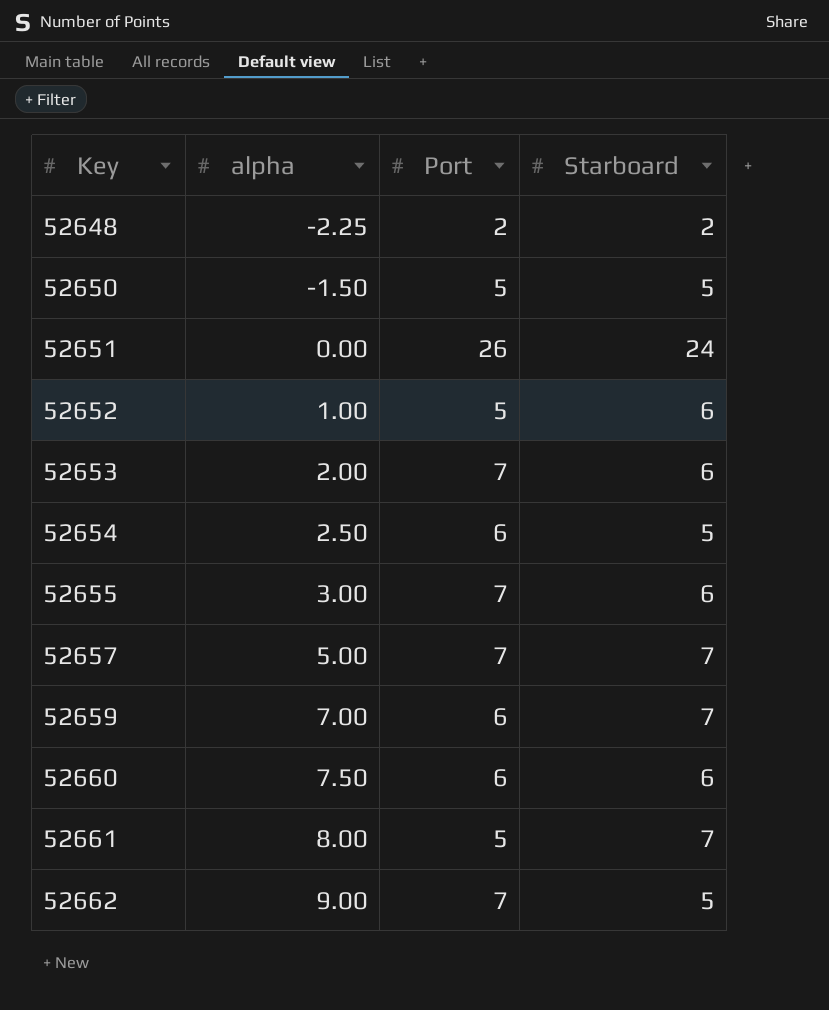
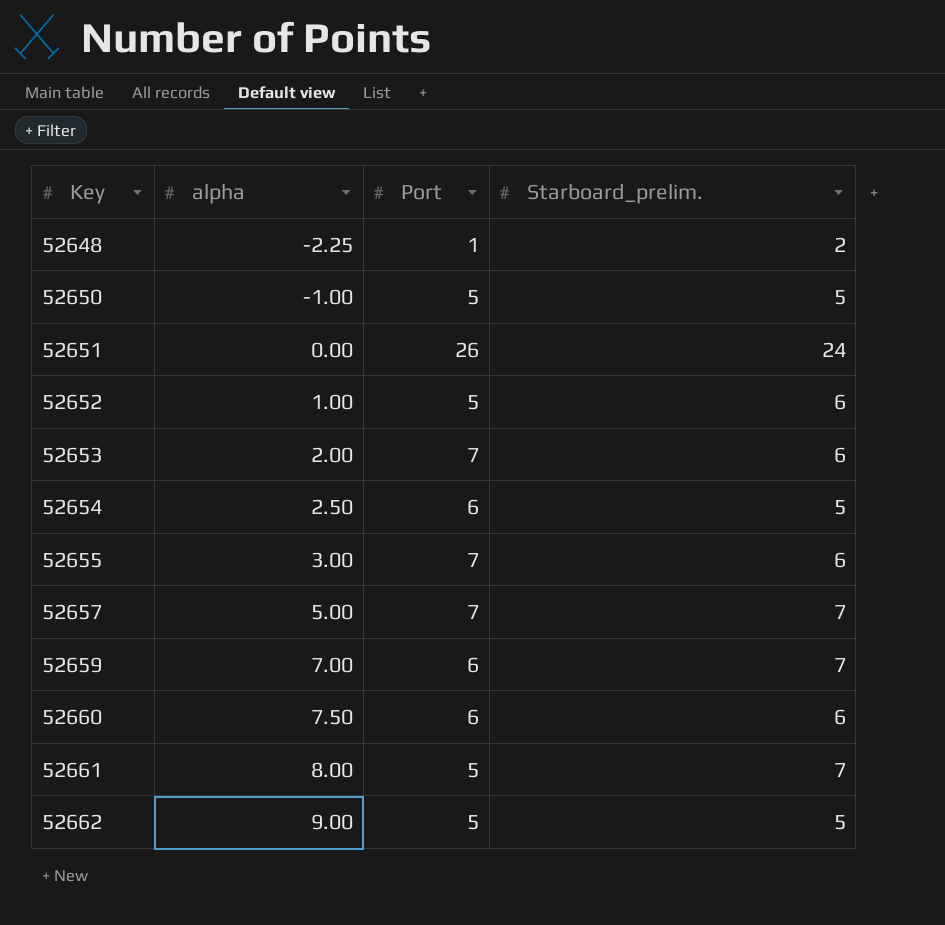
column name: Starboard -> Starboard_prelim.
52648 | Port: 2 -> 1
52650 | alpha: -1.50 -> -1.00
52662 | Port: 7 -> 5

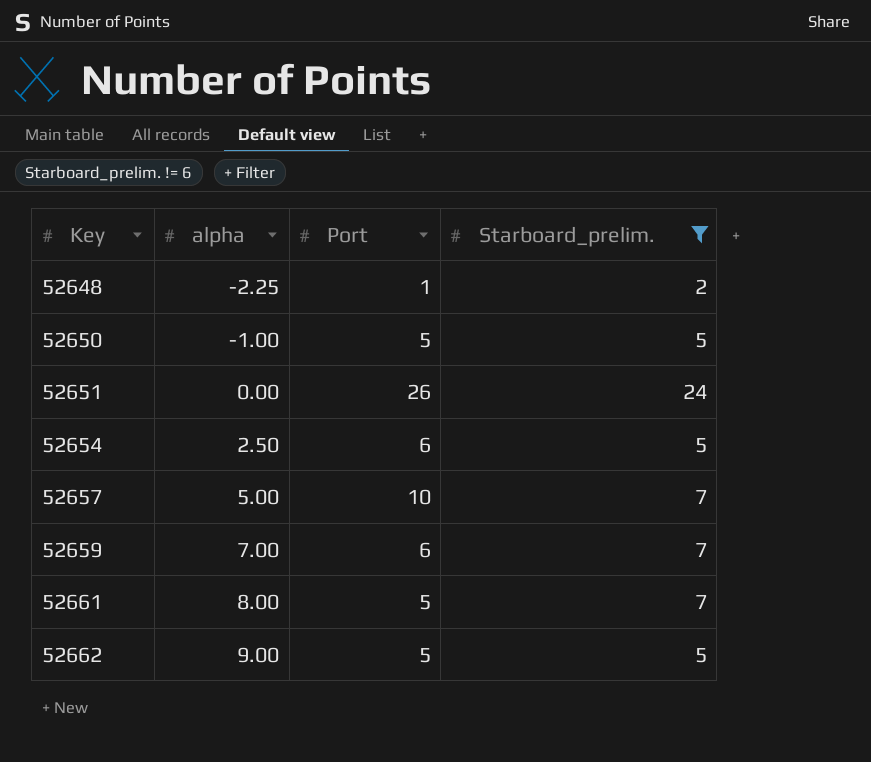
filter: none -> Starboard_prelim. != 6
52657 | Port: 7 -> 10

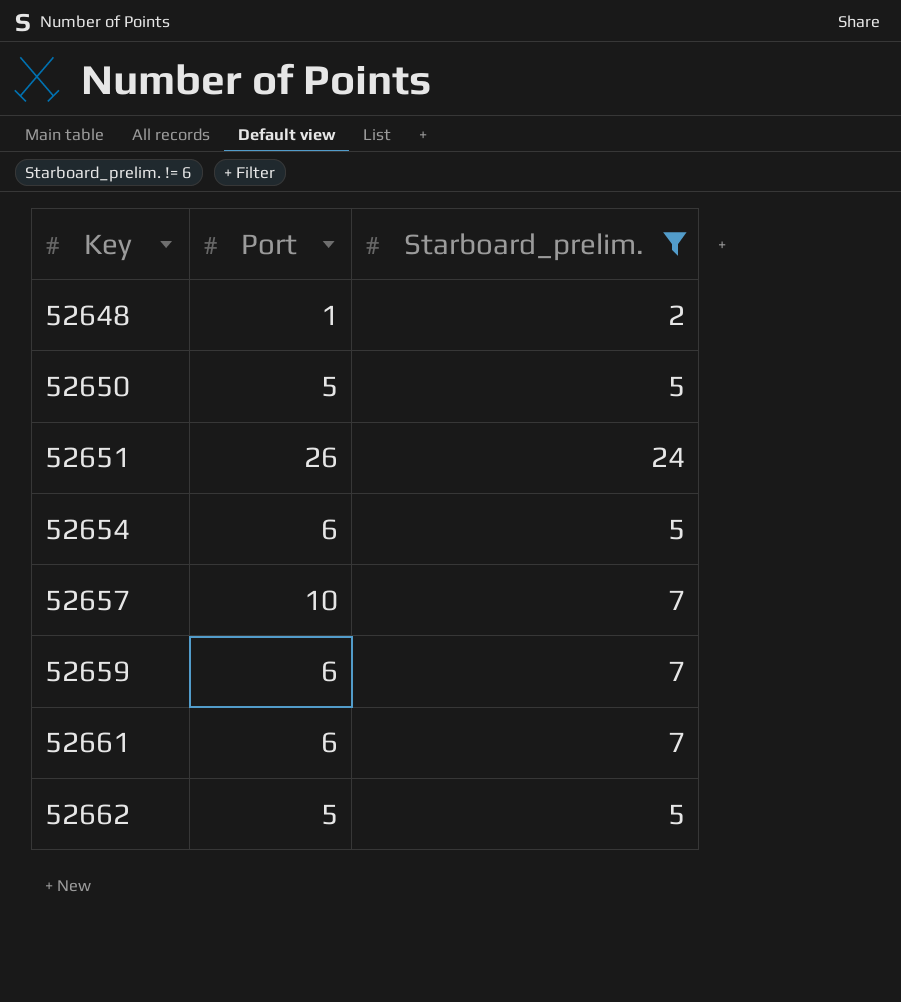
column alpha | position: 2 -> none
52661 | Port: 5 -> 6

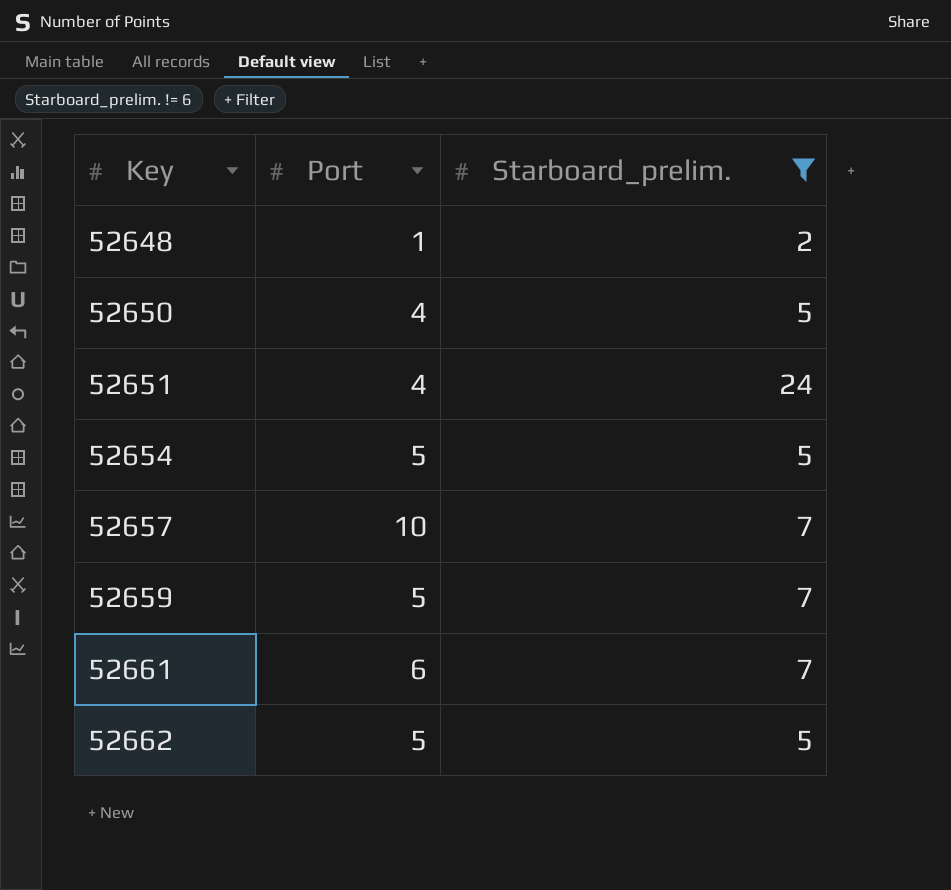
52650 | Port: 5 -> 4
52651 | Port: 26 -> 4
52654 | Port: 6 -> 5
52659 | Port: 6 -> 5

